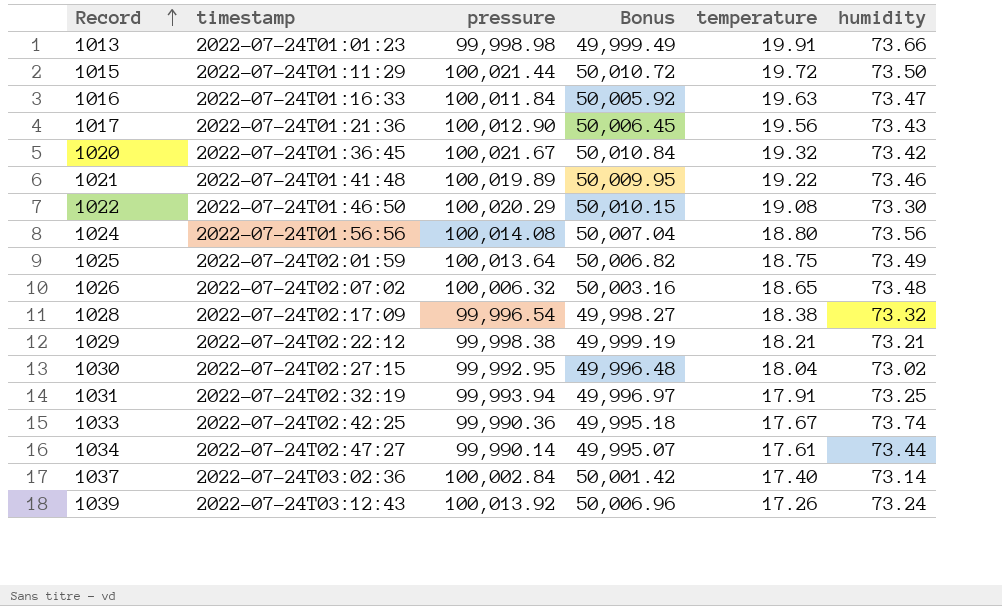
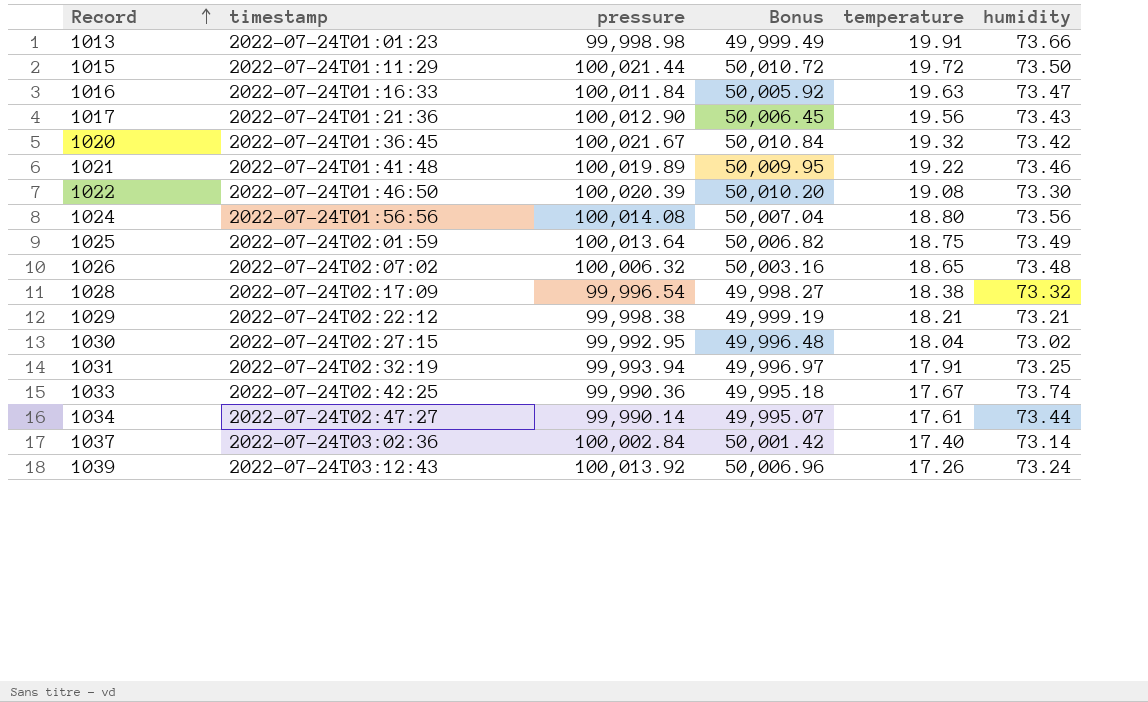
1022 | pressure: 100,020.29 -> 100,020.39
1022 | Bonus: 50,010.15 -> 50,010.20

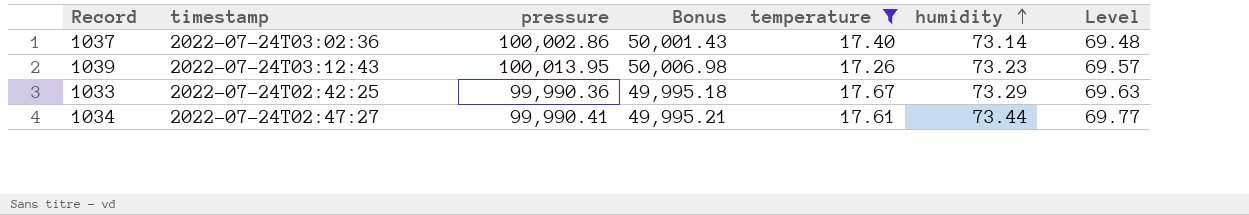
filter: none -> temperature <= 17.67
row order: Record ascending -> humidity ascending
column Level | formula: none -> [humidity] * 0.95
1037 | pressure: 100,002.84 -> 100,002.86
1037 | Bonus: 50,001.42 -> 50,001.43
1039 | pressure: 100,013.92 -> 100,013.95
1039 | Bonus: 50,006.96 -> 50,006.98
1039 | humidity: 73.24 -> 73.23
1033 | humidity: 73.74 -> 73.29
1034 | pressure: 99,990.14 -> 99,990.41
1034 | Bonus: 49,995.07 -> 49,995.21

